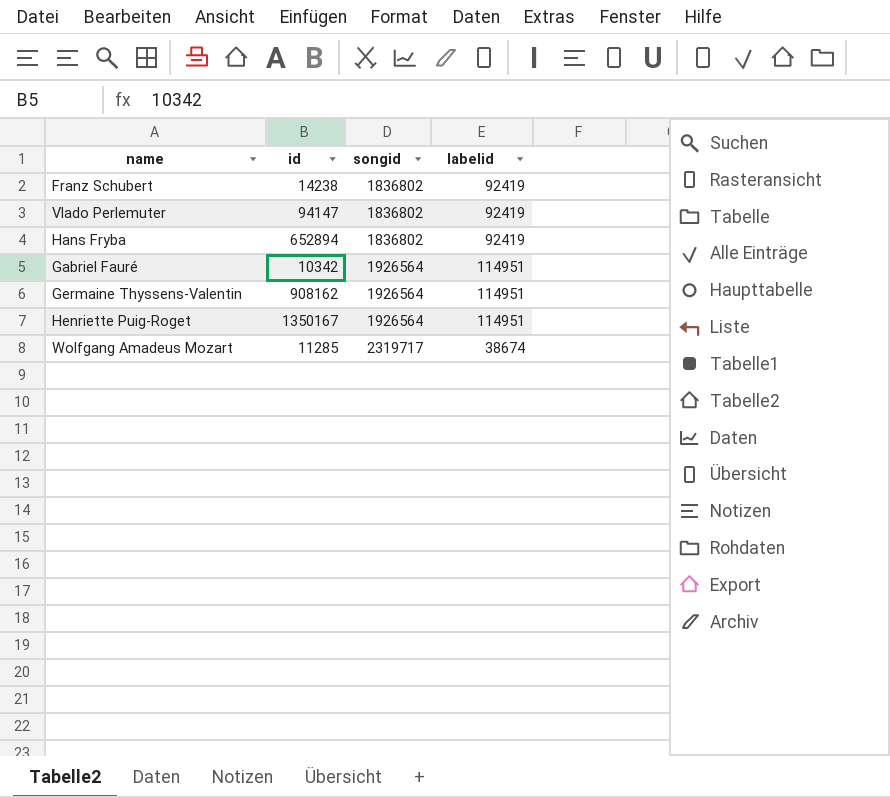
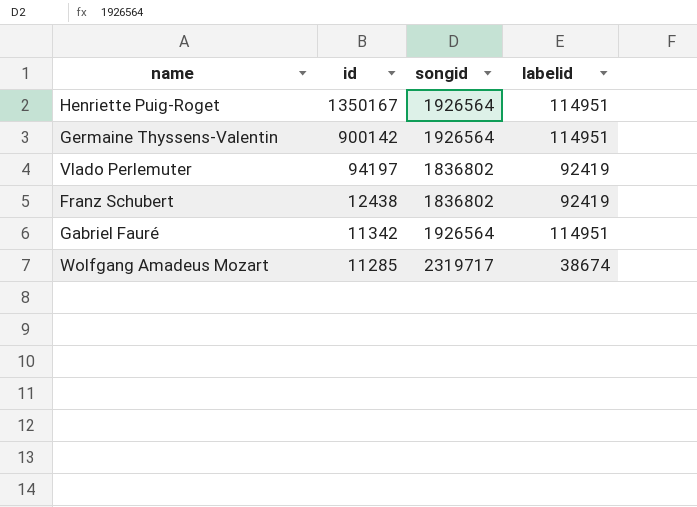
row order: songid ascending -> id descending
row Hans Fryba: 652894 | 1836802 | 92419 -> none
Germaine Thyssens-Valentin | id: 908162 -> 900142
Vlado Perlemuter | id: 94147 -> 94197
Franz Schubert | id: 14238 -> 12438
Gabriel Fauré | id: 10342 -> 11342

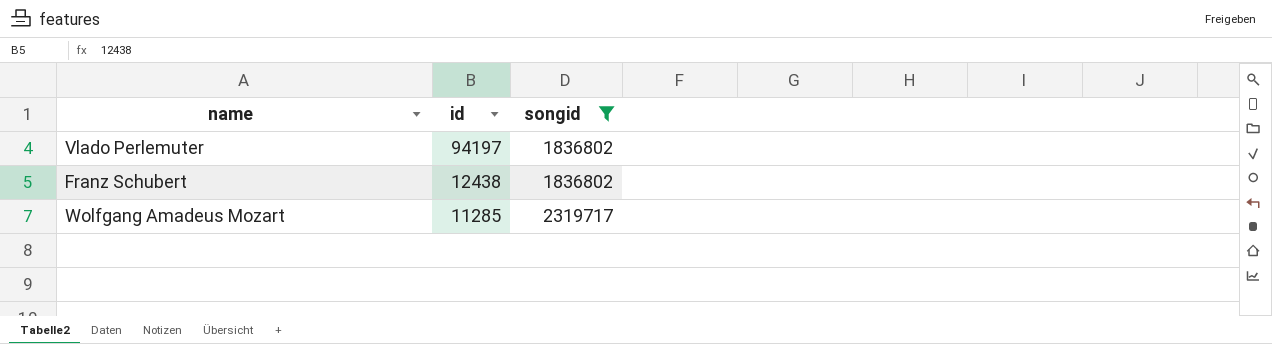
filter: none -> songid != 1926564
column labelid | position: 4 -> none

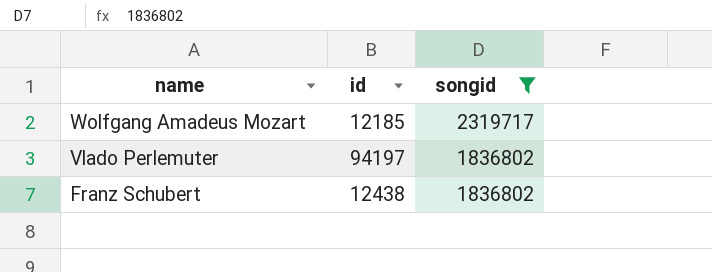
row order: id descending -> name descending
Wolfgang Amadeus Mozart | id: 11285 -> 12185

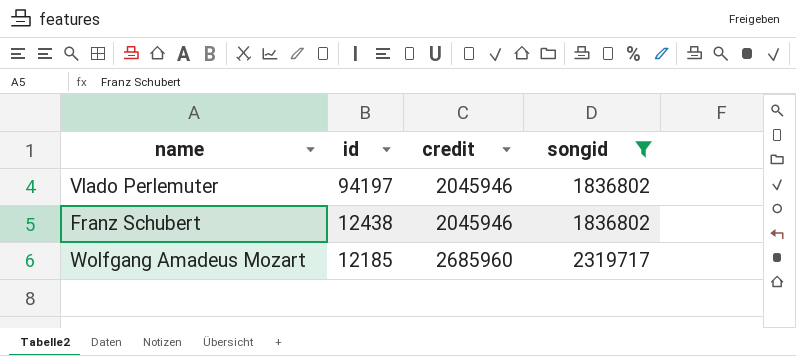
row order: name descending -> id descending
column credit | position: none -> 3

